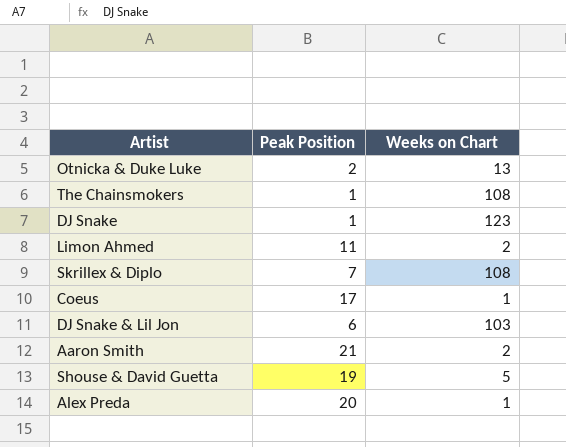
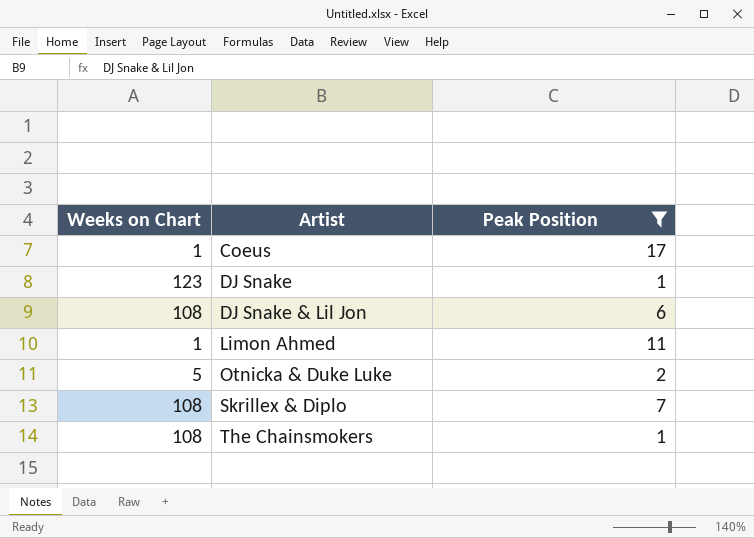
filter: none -> Peak Position <= 17
row order: none -> Artist ascending
column Weeks on Chart | position: 3 -> 1
DJ Snake & Lil Jon | Weeks on Chart: 103 -> 108
Limon Ahmed | Weeks on Chart: 2 -> 1
Otnicka & Duke Luke | Weeks on Chart: 13 -> 5

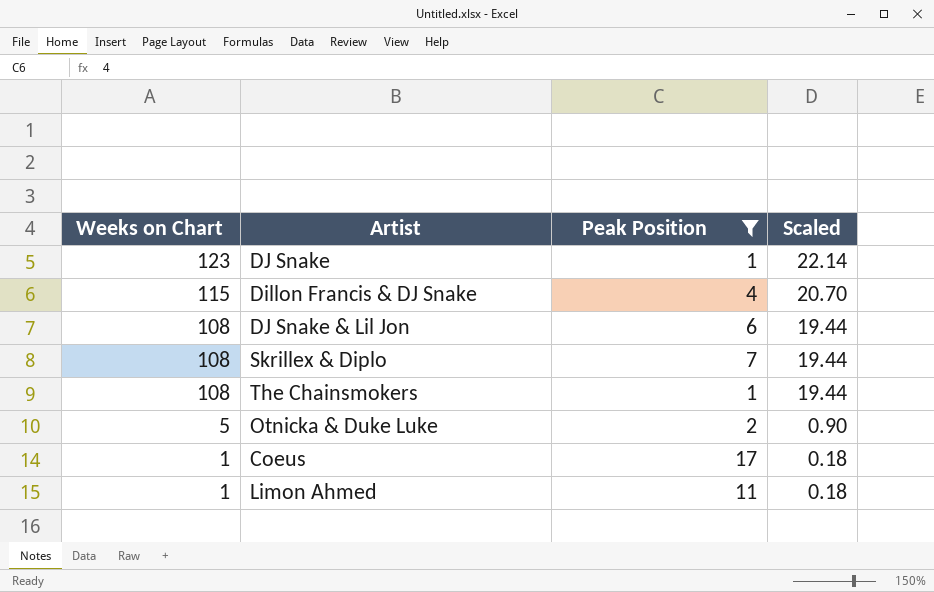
row order: Artist ascending -> Weeks on Chart descending
column Scaled | formula: none -> [Weeks on Chart] * 0.18
row Dillon Francis & DJ Snake: none -> 115 | 4 | 20.70

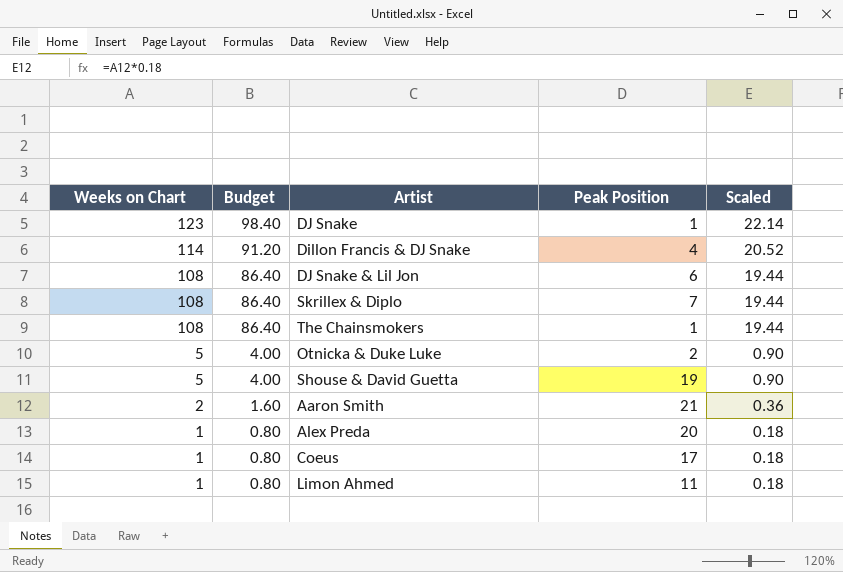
filter: Peak Position <= 17 -> none
column Budget | formula: none -> [Weeks on Chart] * 0.8
Dillon Francis & DJ Snake | Weeks on Chart: 115 -> 114
Dillon Francis & DJ Snake | Scaled: 20.70 -> 20.52

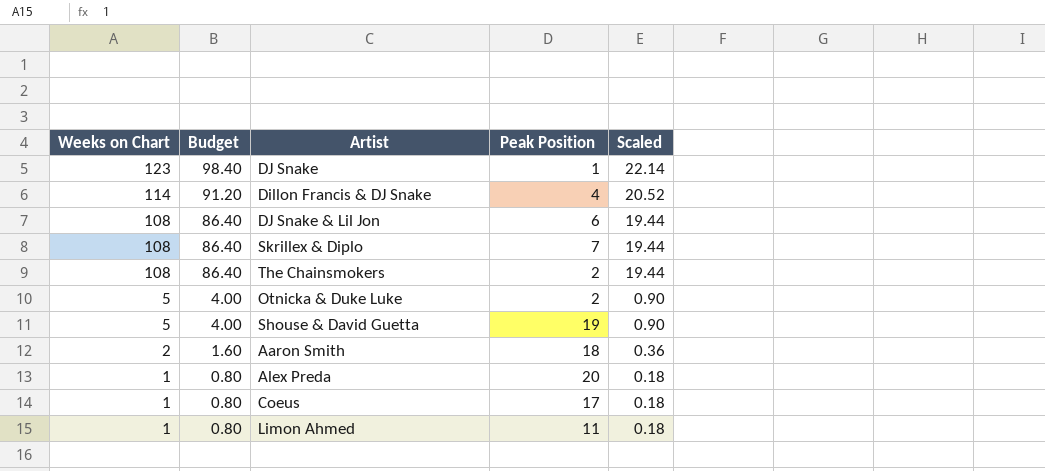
The Chainsmokers | Peak Position: 1 -> 2
Aaron Smith | Peak Position: 21 -> 18

